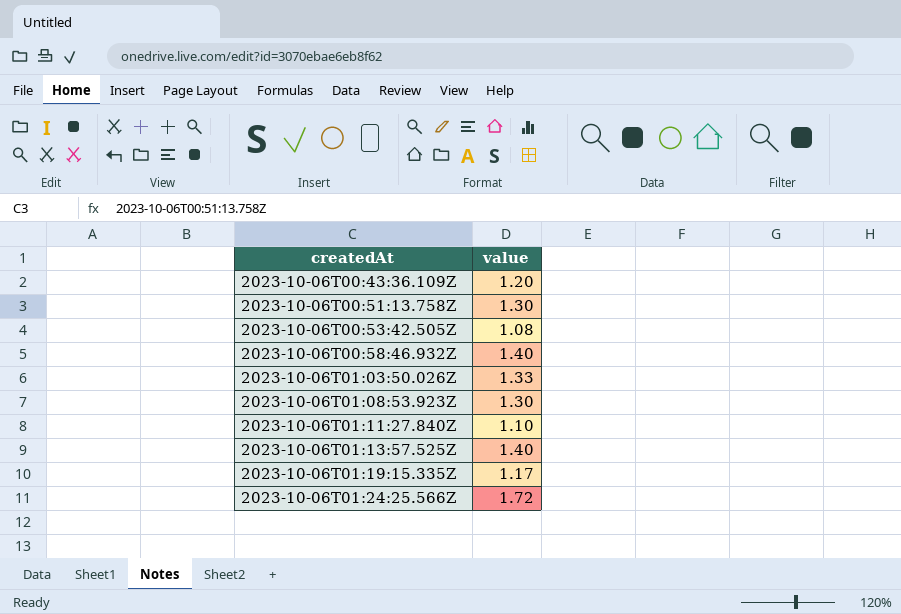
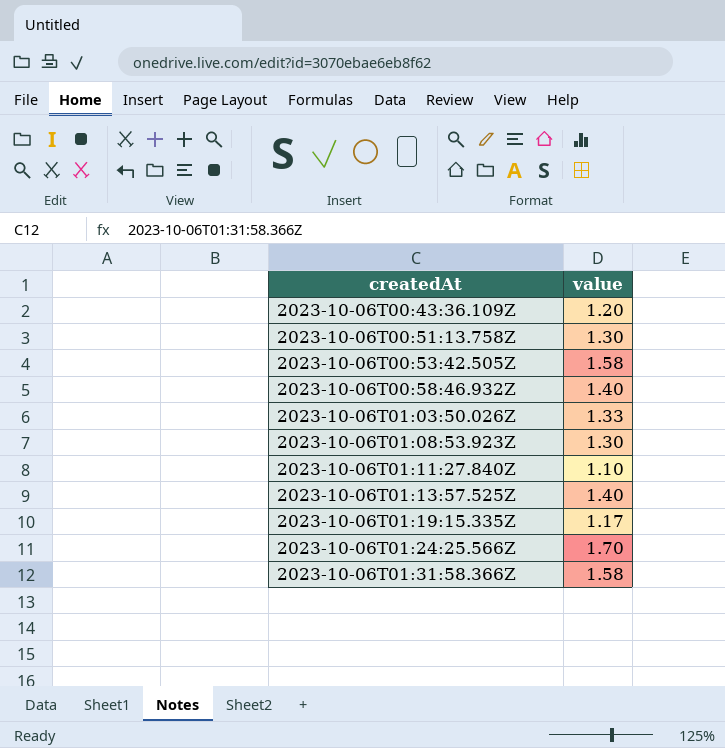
2023-10-06T00:53:42.505Z | value: 1.08 -> 1.58
2023-10-06T01:24:25.566Z | value: 1.72 -> 1.70
row 2023-10-06T01:31:58.366Z: none -> 1.58

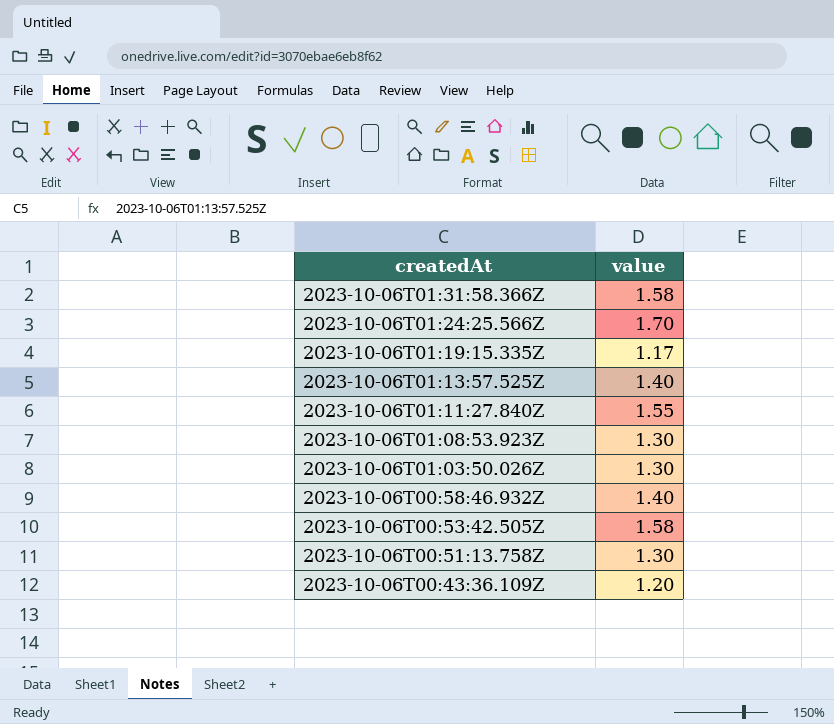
row order: createdAt ascending -> createdAt descending
2023-10-06T01:11:27.840Z | value: 1.10 -> 1.55
2023-10-06T01:03:50.026Z | value: 1.33 -> 1.30

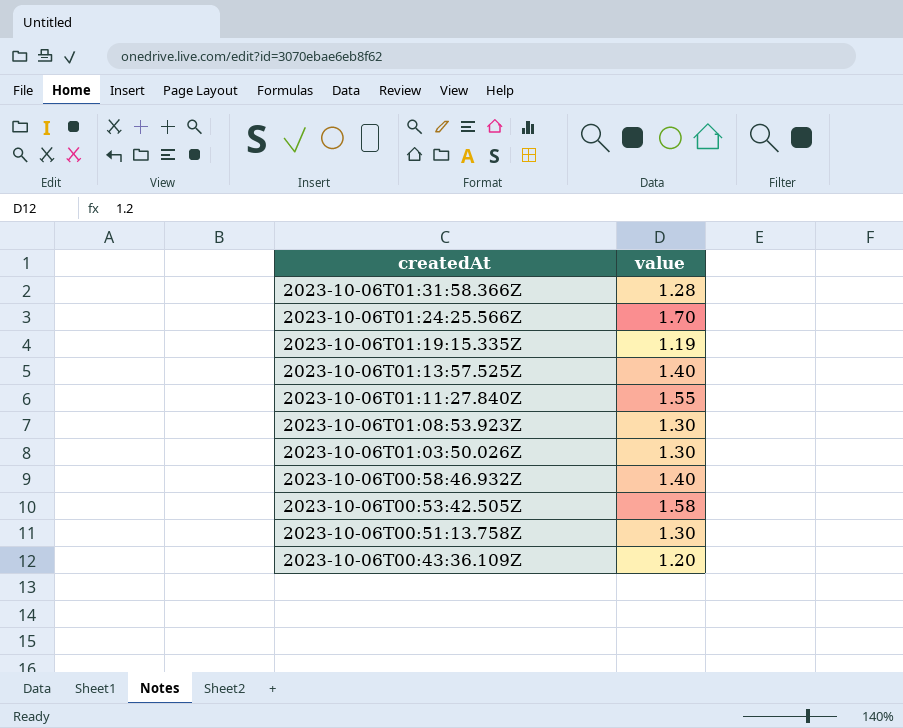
2023-10-06T01:31:58.366Z | value: 1.58 -> 1.28
2023-10-06T01:19:15.335Z | value: 1.17 -> 1.19

